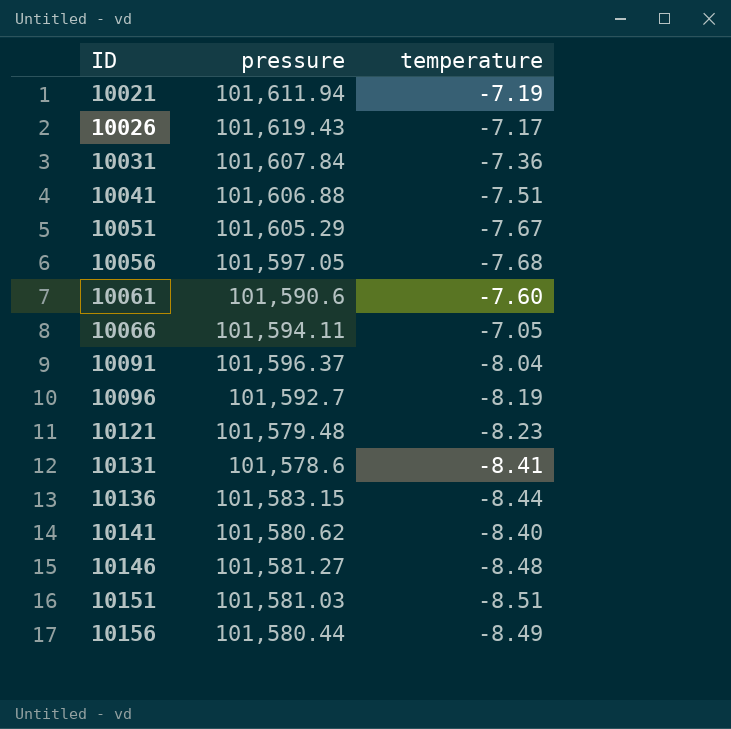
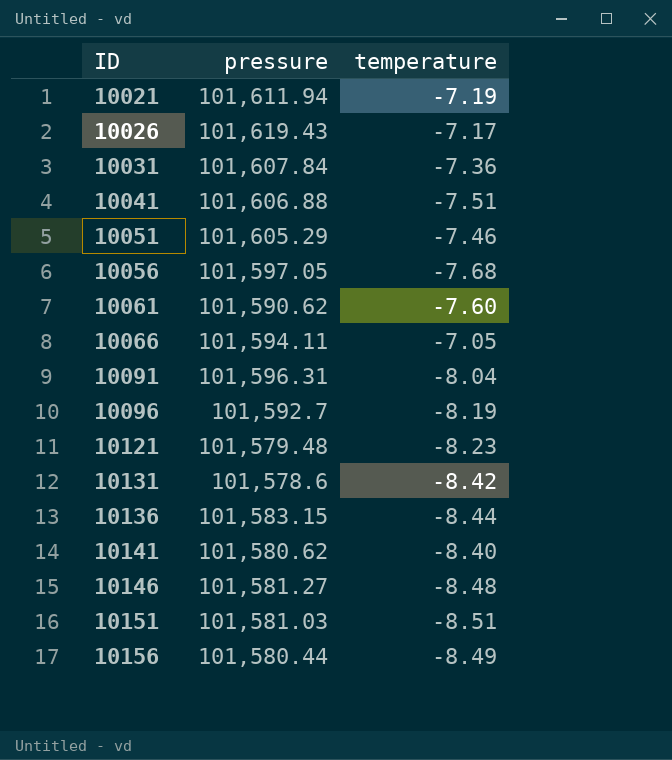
10051 | temperature: -7.67 -> -7.46
10061 | pressure: 101,590.6 -> 101,590.62
10091 | pressure: 101,596.37 -> 101,596.31
10131 | temperature: -8.41 -> -8.42

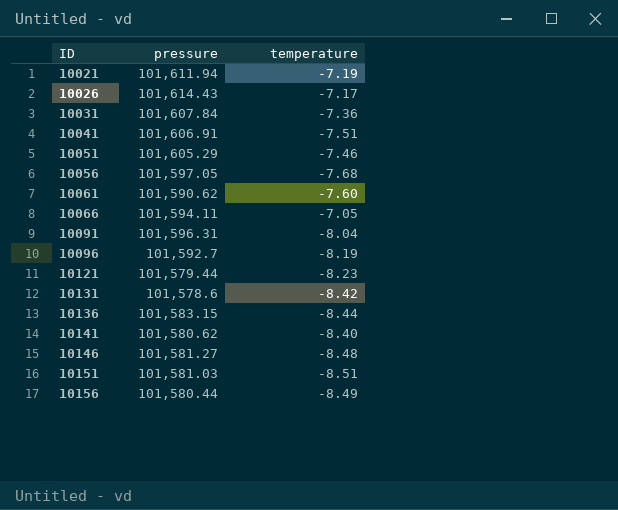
10026 | pressure: 101,619.43 -> 101,614.43
10041 | pressure: 101,606.88 -> 101,606.91
10121 | pressure: 101,579.48 -> 101,579.44

